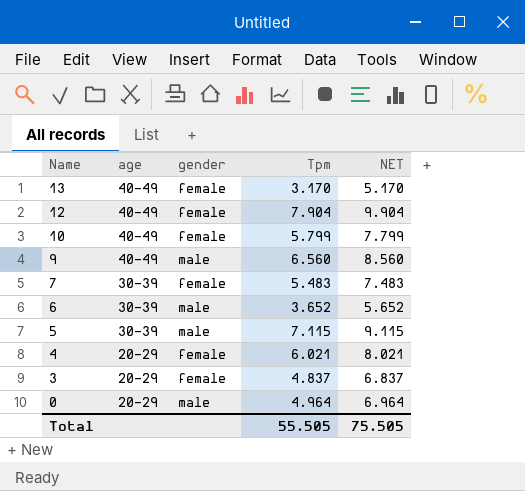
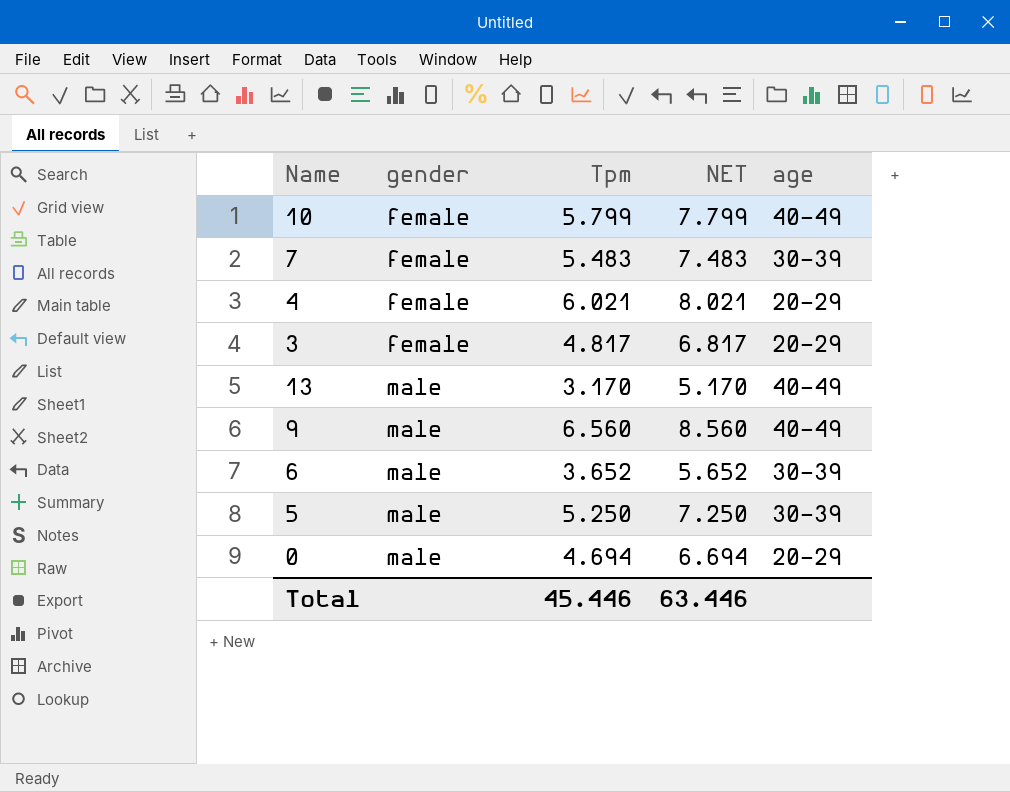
row order: Name descending -> gender ascending
column age | position: 2 -> 5
row 12: 40-49 | female | 7.904 | 9.904 -> none
3 | Tpm: 4.837 -> 4.817
3 | NET: 6.837 -> 6.817
13 | gender: female -> male
5 | Tpm: 7.115 -> 5.250
5 | NET: 9.115 -> 7.250
0 | Tpm: 4.964 -> 4.694
0 | NET: 6.964 -> 6.694
Total | Tpm: 55.505 -> 45.446
Total | NET: 75.505 -> 63.446

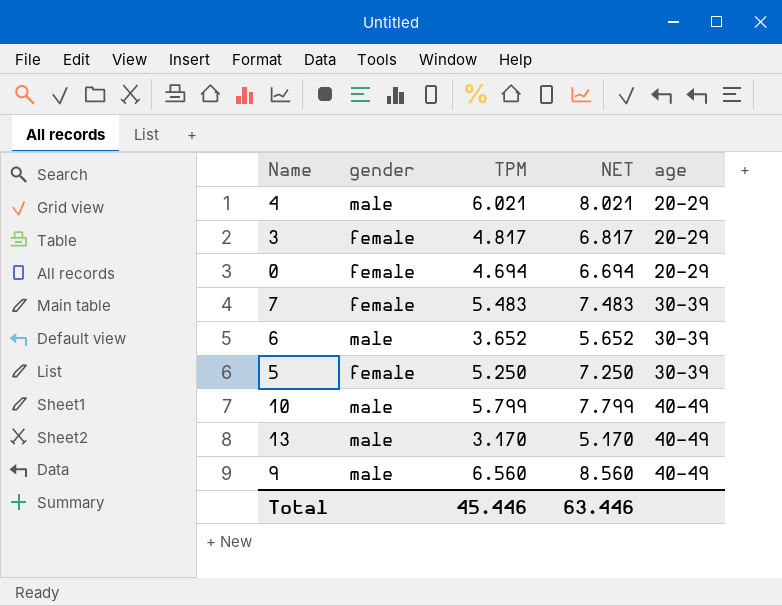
row order: gender ascending -> age ascending
column name: Tpm -> TPM
4 | gender: female -> male
0 | gender: male -> female
5 | gender: male -> female
10 | gender: female -> male

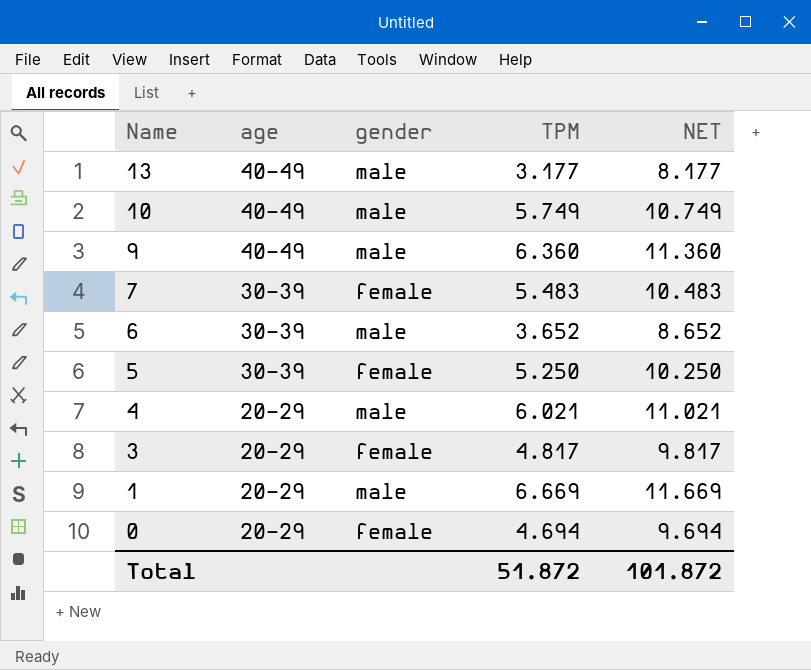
row order: age ascending -> Name descending
column age | position: 5 -> 2
column NET | formula: [TPM] + 2 -> [TPM] + 5
13 | TPM: 3.170 -> 3.177
10 | TPM: 5.799 -> 5.749
9 | TPM: 6.560 -> 6.360
row 1: none -> 20-29 | male | 6.669 | 11.669
Total | TPM: 45.446 -> 51.872
Total | NET: 63.446 -> 101.872

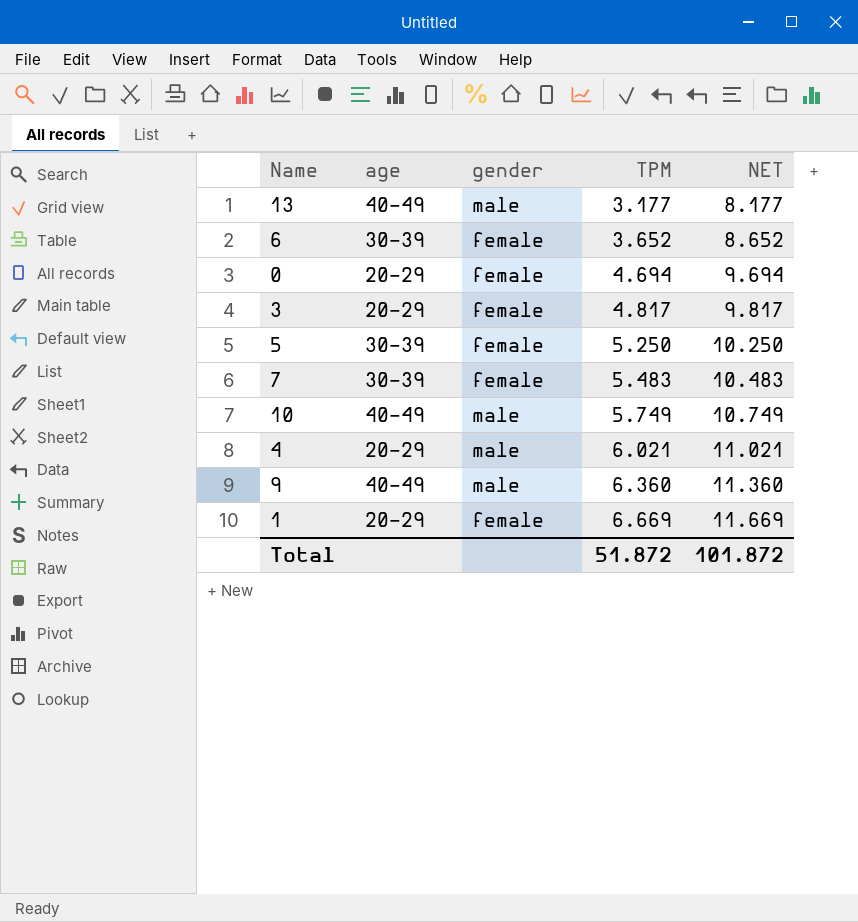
row order: Name descending -> TPM ascending
6 | gender: male -> female
1 | gender: male -> female

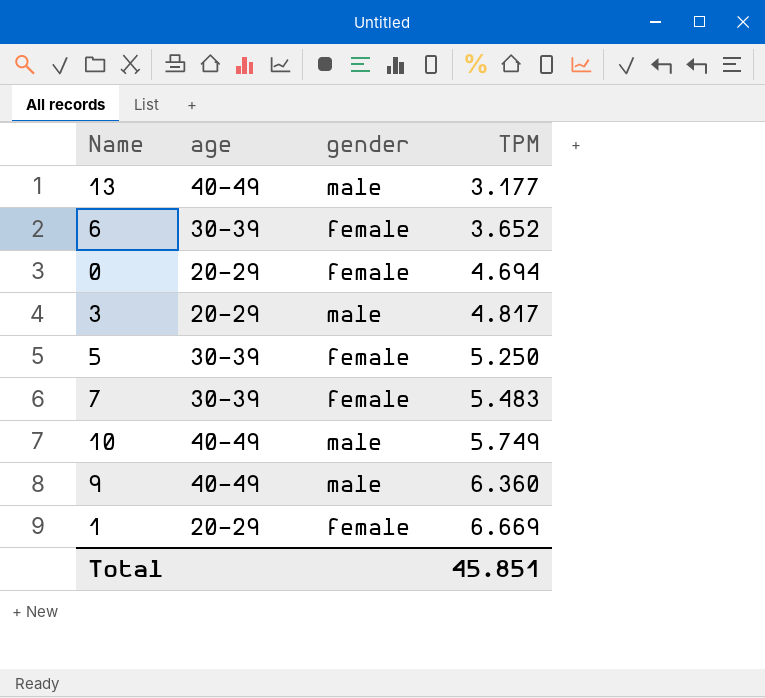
column NET | formula: [TPM] + 5 -> none
row 4: 20-29 | male | 6.021 | 11.021 -> none
3 | gender: female -> male
Total | TPM: 51.872 -> 45.851

